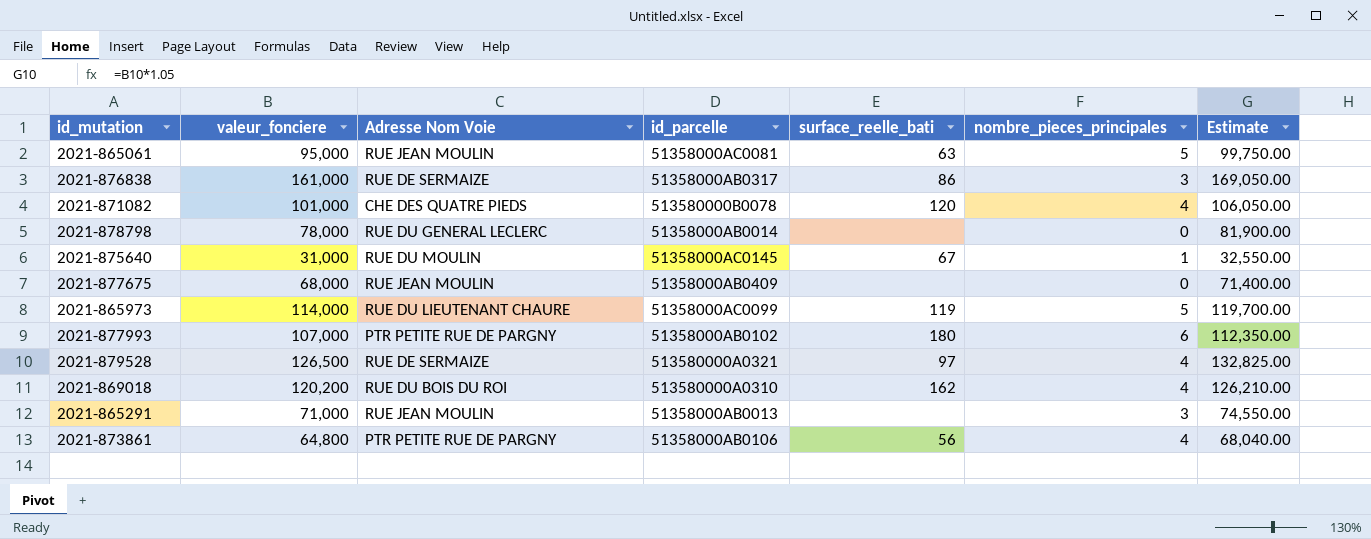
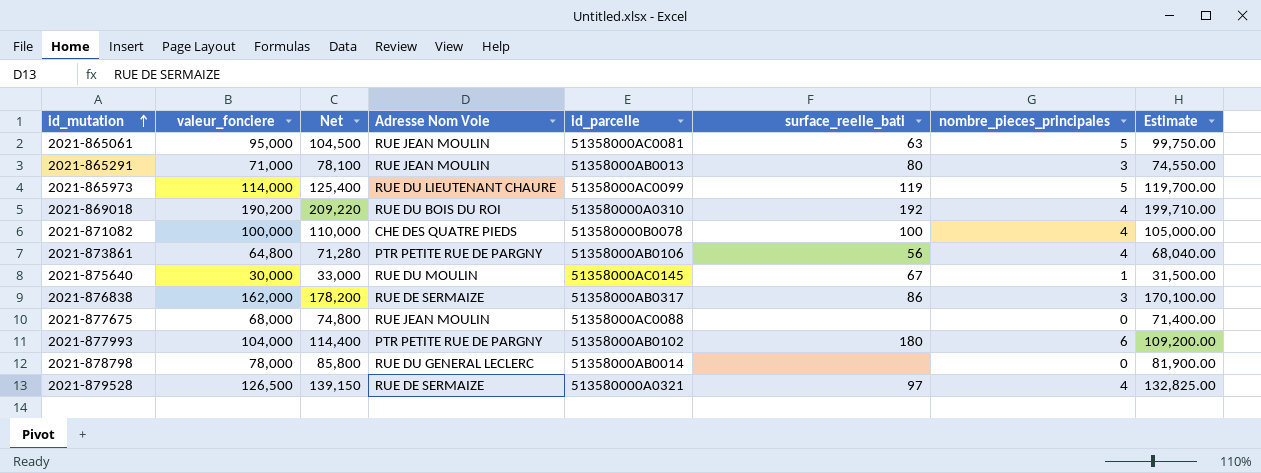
row order: none -> id_mutation ascending
column Net | formula: none -> [valeur_fonciere] * 1.1
2021-865291 | surface_reelle_bati: none -> 80
2021-869018 | valeur_fonciere: 120,200 -> 190,200
2021-869018 | surface_reelle_bati: 162 -> 192
2021-869018 | Estimate: 126,210.00 -> 199,710.00
2021-871082 | valeur_fonciere: 101,000 -> 100,000
2021-871082 | surface_reelle_bati: 120 -> 100
2021-871082 | Estimate: 106,050.00 -> 105,000.00
2021-875640 | valeur_fonciere: 31,000 -> 30,000
2021-875640 | Estimate: 32,550.00 -> 31,500.00
2021-876838 | valeur_fonciere: 161,000 -> 162,000
2021-876838 | Estimate: 169,050.00 -> 170,100.00
2021-877675 | id_parcelle: 51358000AB0409 -> 51358000AC0088
2021-877993 | valeur_fonciere: 107,000 -> 104,000
2021-877993 | Estimate: 112,350.00 -> 109,200.00

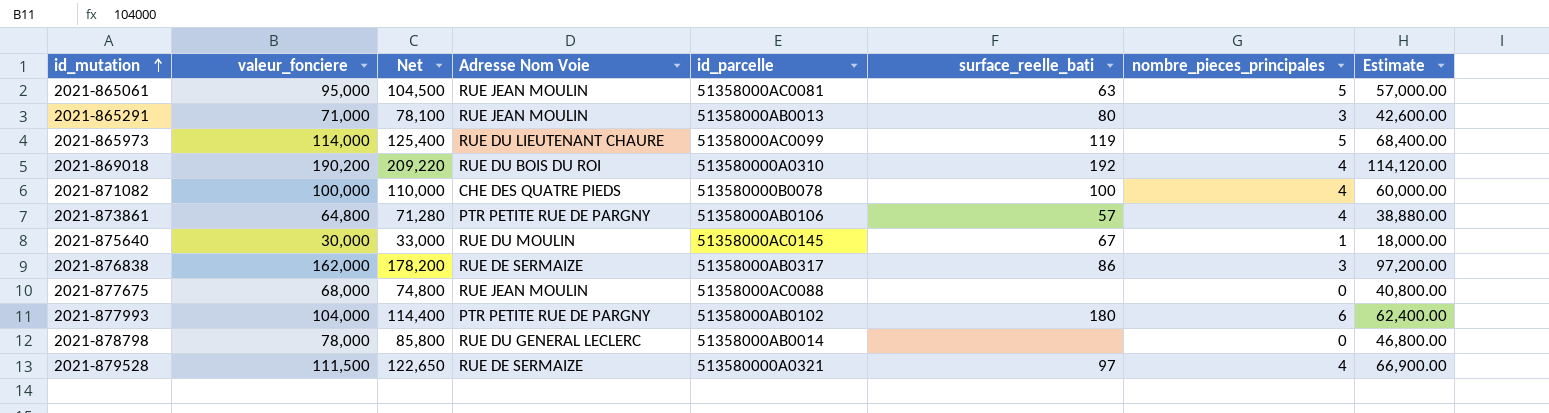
column Estimate | formula: [valeur_fonciere] * 1.05 -> [valeur_fonciere] * 0.6
2021-873861 | surface_reelle_bati: 56 -> 57
2021-879528 | valeur_fonciere: 126,500 -> 111,500
2021-879528 | Net: 139,150 -> 122,650

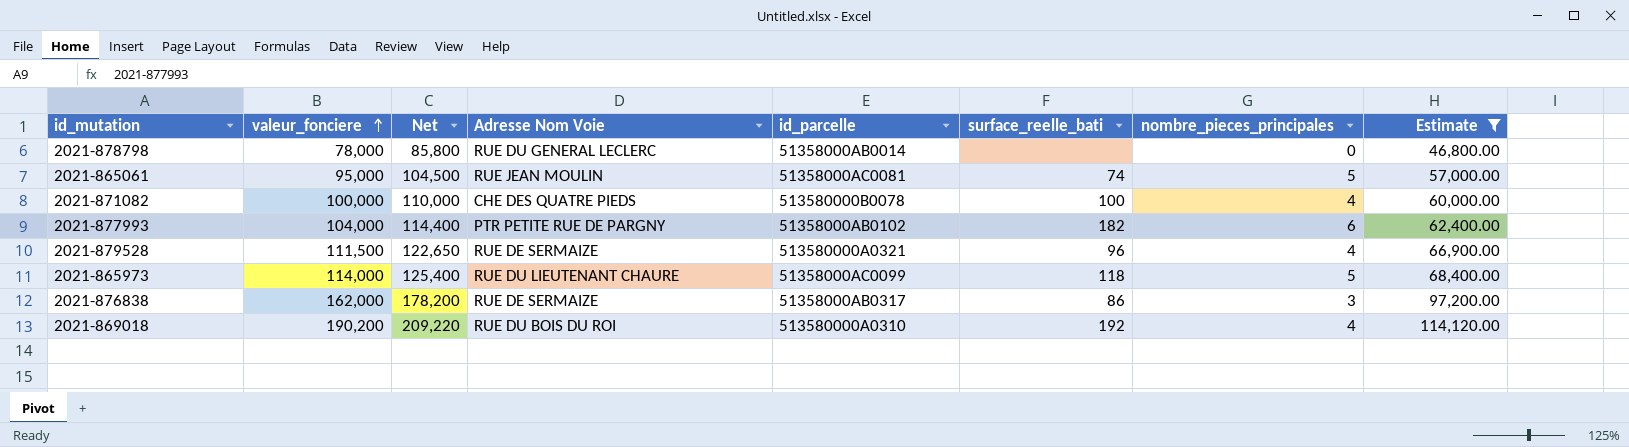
filter: none -> Estimate >= 46,800.00
row order: id_mutation ascending -> valeur_fonciere ascending
2021-865061 | surface_reelle_bati: 63 -> 74
2021-877993 | surface_reelle_bati: 180 -> 182
2021-879528 | surface_reelle_bati: 97 -> 96
2021-865973 | surface_reelle_bati: 119 -> 118

